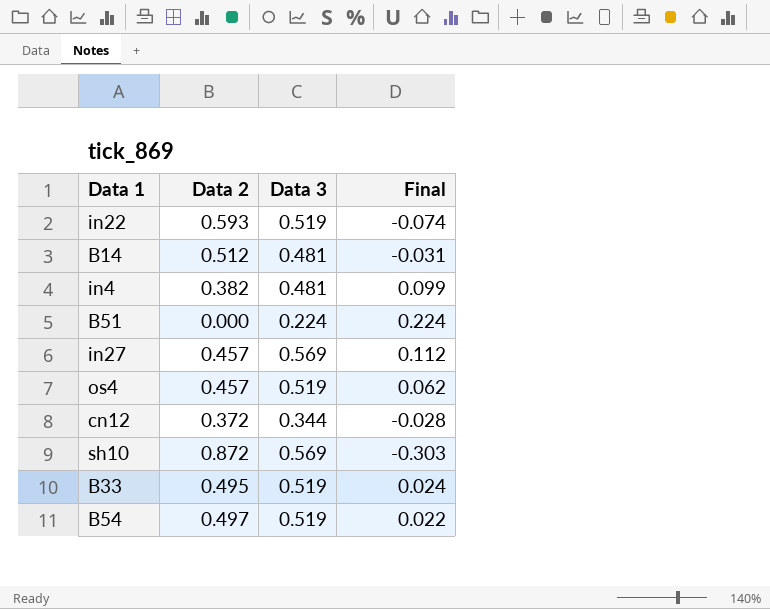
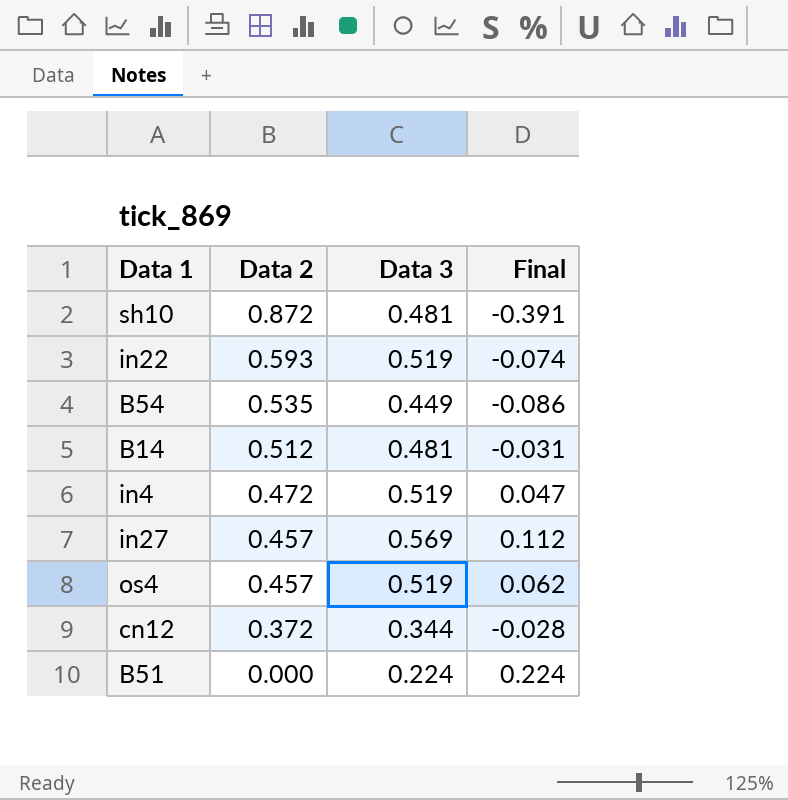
row order: none -> Data 2 descending
row B33: 0.495 | 0.519 | 0.024 -> none
sh10 | Data 3: 0.569 -> 0.481
sh10 | Final: -0.303 -> -0.391
B54 | Data 2: 0.497 -> 0.535
B54 | Data 3: 0.519 -> 0.449
B54 | Final: 0.022 -> -0.086
in4 | Data 2: 0.382 -> 0.472
in4 | Data 3: 0.481 -> 0.519
in4 | Final: 0.099 -> 0.047

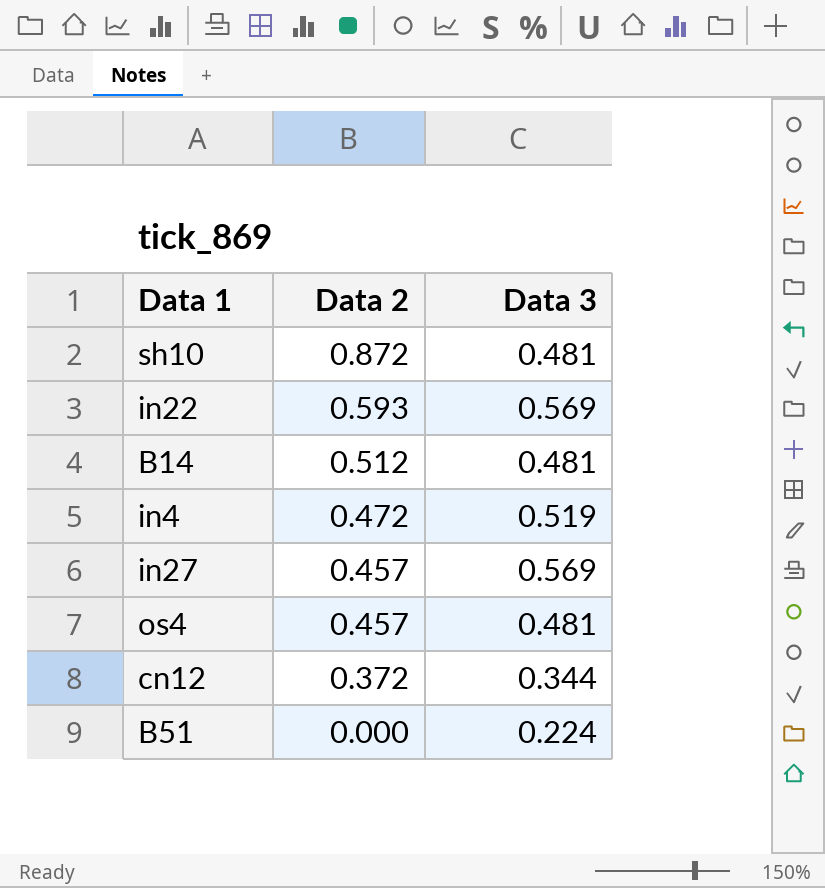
column Final | formula: [Data 3] - [Data 2] -> none
row B54: 0.535 | 0.449 | -0.086 -> none
in22 | Data 3: 0.519 -> 0.569
os4 | Data 3: 0.519 -> 0.481

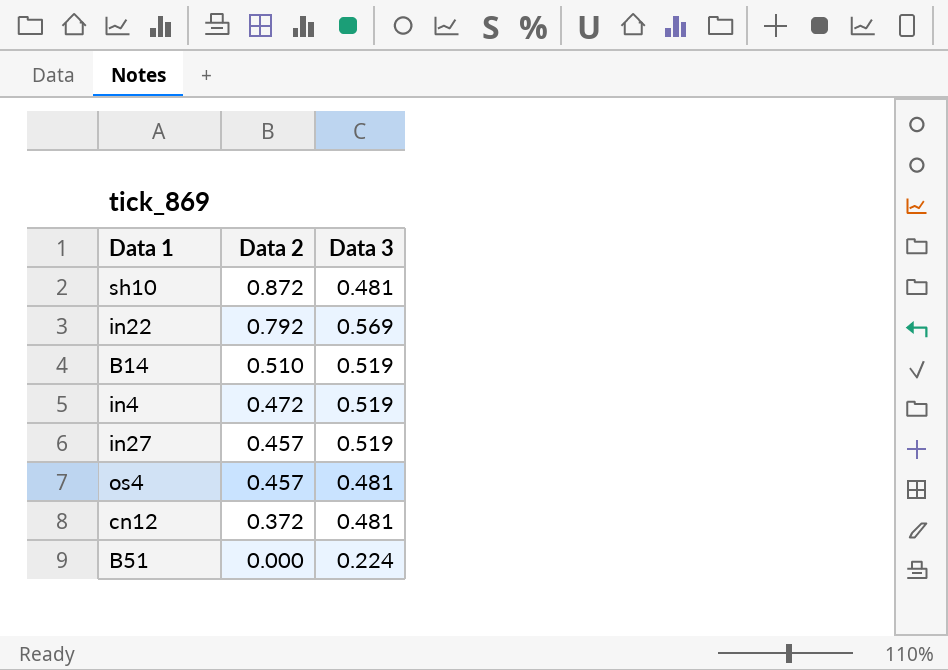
in22 | Data 2: 0.593 -> 0.792
B14 | Data 2: 0.512 -> 0.510
B14 | Data 3: 0.481 -> 0.519
in27 | Data 3: 0.569 -> 0.519
cn12 | Data 3: 0.344 -> 0.481

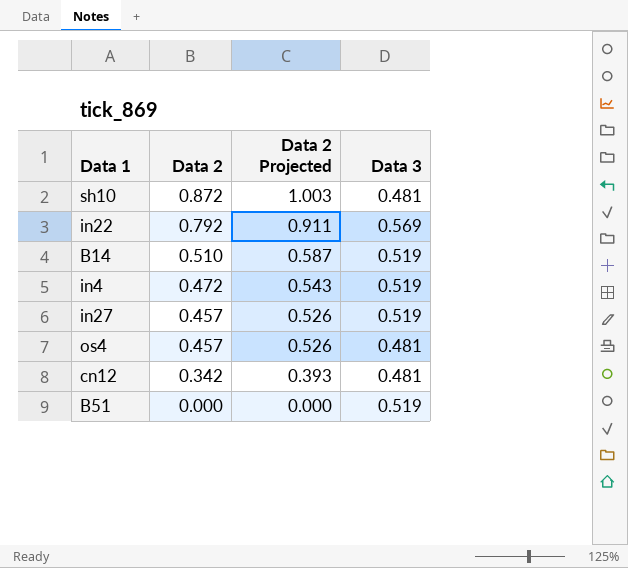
column Data 2 Projected | formula: none -> [Data 2] * 1.15
cn12 | Data 2: 0.372 -> 0.342
B51 | Data 3: 0.224 -> 0.519

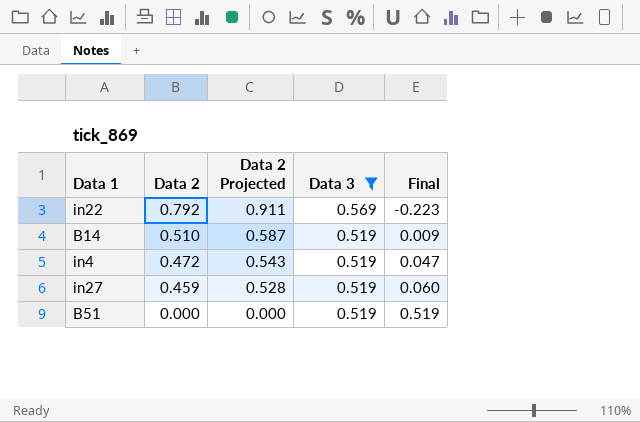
filter: none -> Data 3 != 0.481
column Final | formula: none -> [Data 3] - [Data 2]
in27 | Data 2: 0.457 -> 0.459
in27 | Data 2 Projected: 0.526 -> 0.528

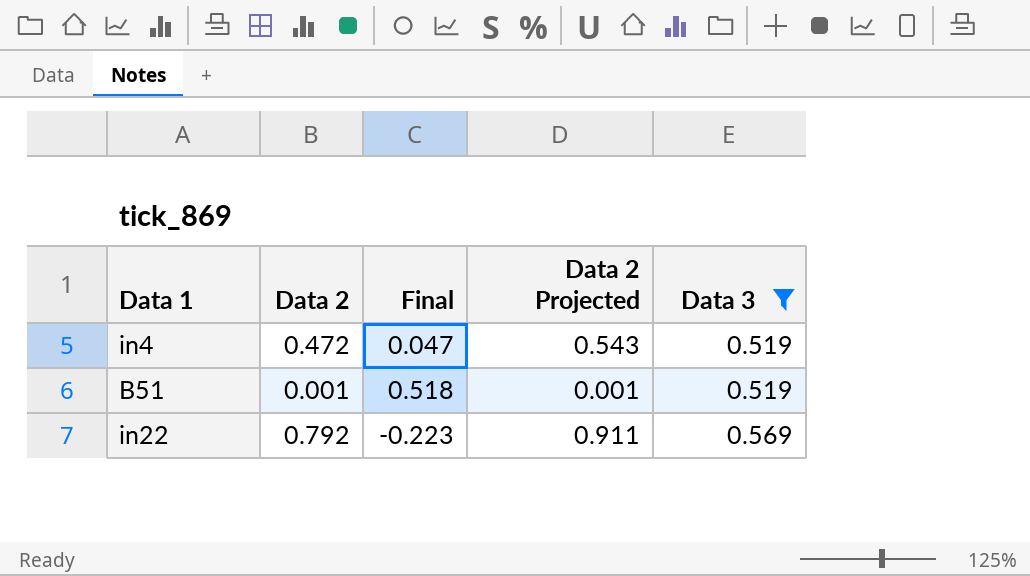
row order: Data 2 descending -> Data 3 ascending
column Final | position: 5 -> 3
row B14: 0.510 | 0.587 | 0.519 | 0.009 -> none
row in27: 0.459 | 0.528 | 0.519 | 0.060 -> none
B51 | Data 2: 0.000 -> 0.001
B51 | Final: 0.519 -> 0.518
B51 | Data 2 Projected: 0.000 -> 0.001

